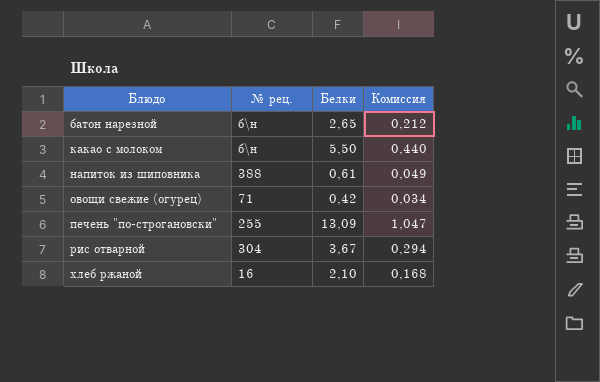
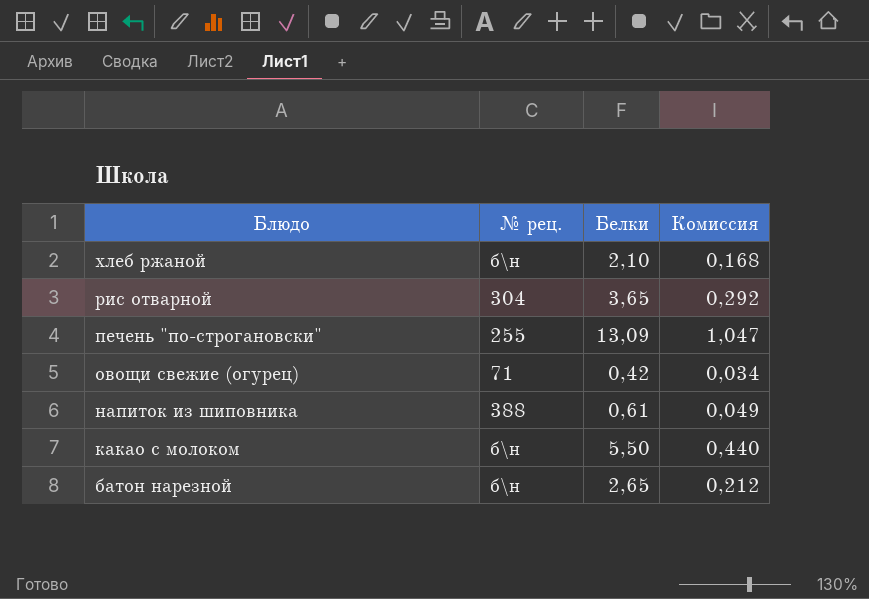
row order: Блюдо ascending -> Блюдо descending
хлеб ржаной | № рец.: 16 -> б\н
рис отварной | Белки: 3,67 -> 3,65
рис отварной | Комиссия: 0,294 -> 0,292

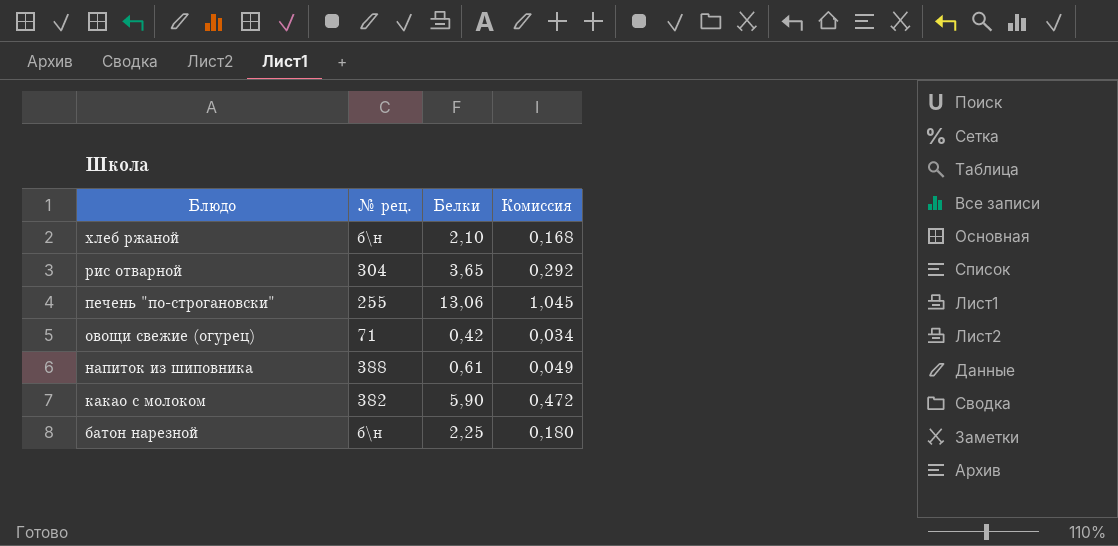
печень "по-строгановски" | Белки: 13,09 -> 13,06
печень "по-строгановски" | Комиссия: 1,047 -> 1,045
какао с молоком | № рец.: б\н -> 382
какао с молоком | Белки: 5,50 -> 5,90
какао с молоком | Комиссия: 0,440 -> 0,472
батон нарезной | Белки: 2,65 -> 2,25
батон нарезной | Комиссия: 0,212 -> 0,180

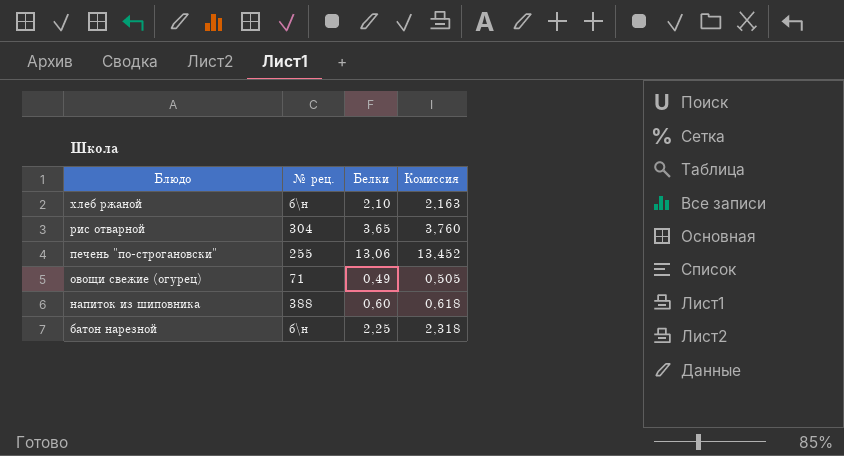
column Комиссия | formula: [Белки] * 0,08 -> [Белки] * 1,03
row какао с молоком: 382 | 5,90 | 0,472 -> none
овощи свежие (огурец) | Белки: 0,42 -> 0,49
напиток из шиповника | Белки: 0,61 -> 0,60

